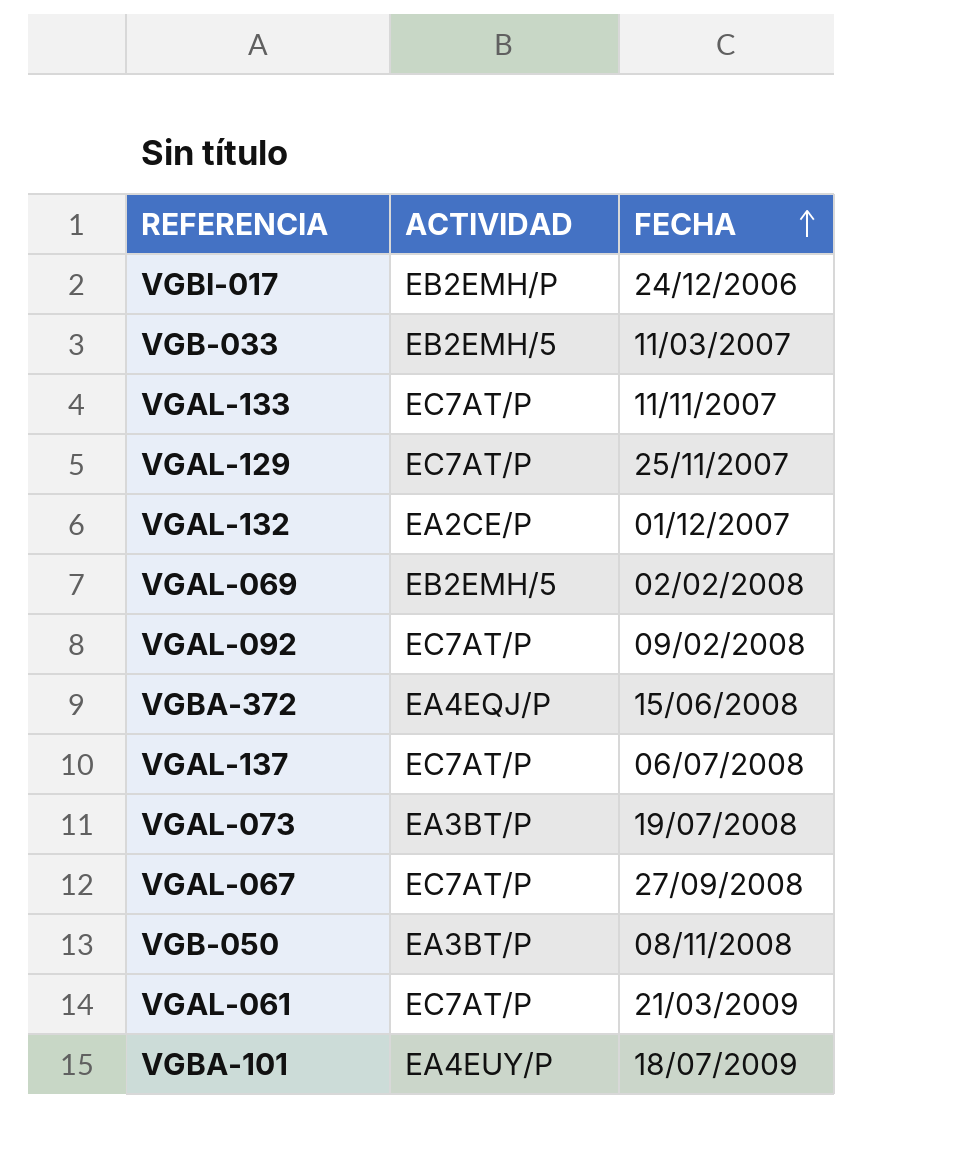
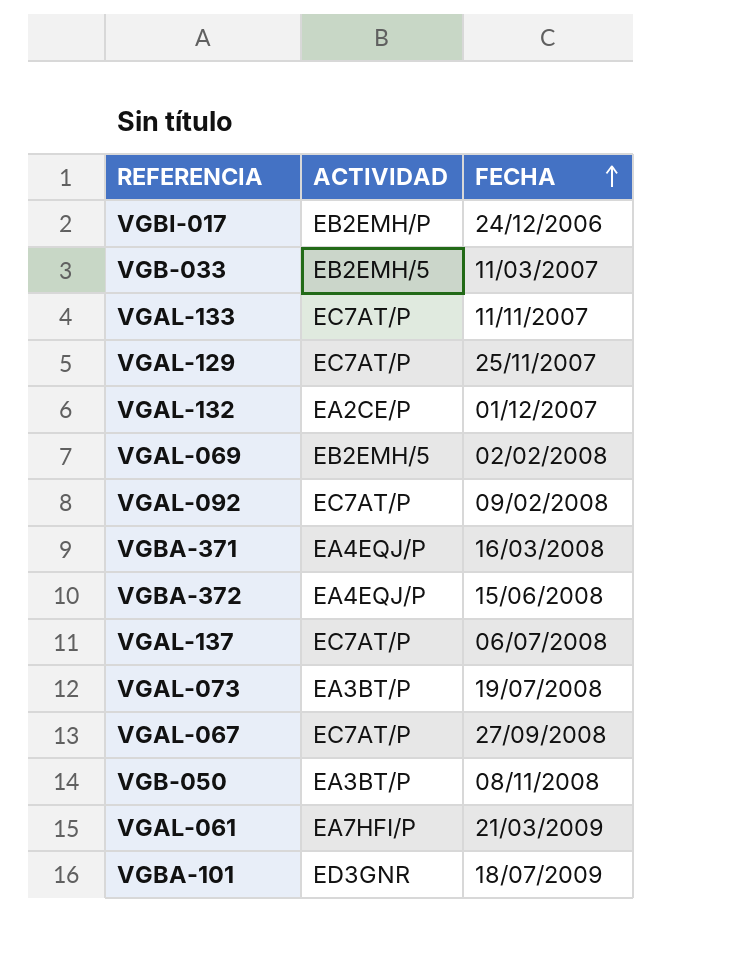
row VGBA-371: none -> EA4EQJ/P | 16/03/2008
VGAL-061 | ACTIVIDAD: EC7AT/P -> EA7HFI/P
VGBA-101 | ACTIVIDAD: EA4EUY/P -> ED3GNR

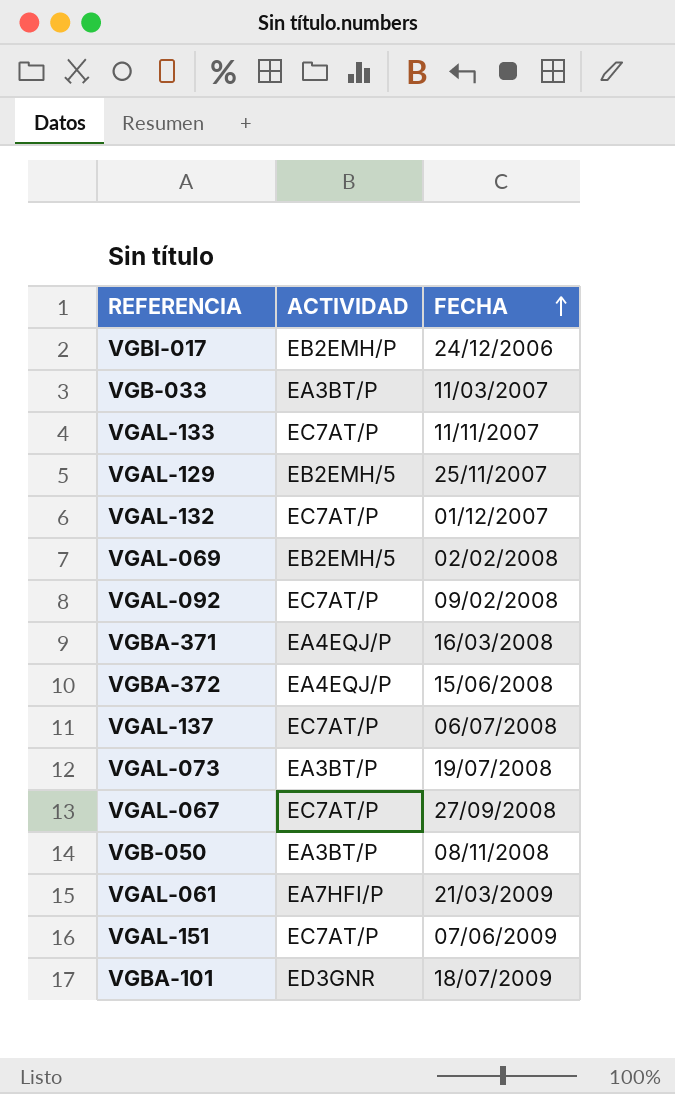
VGB-033 | ACTIVIDAD: EB2EMH/5 -> EA3BT/P
VGAL-129 | ACTIVIDAD: EC7AT/P -> EB2EMH/5
VGAL-132 | ACTIVIDAD: EA2CE/P -> EC7AT/P
row VGAL-151: none -> EC7AT/P | 07/06/2009

